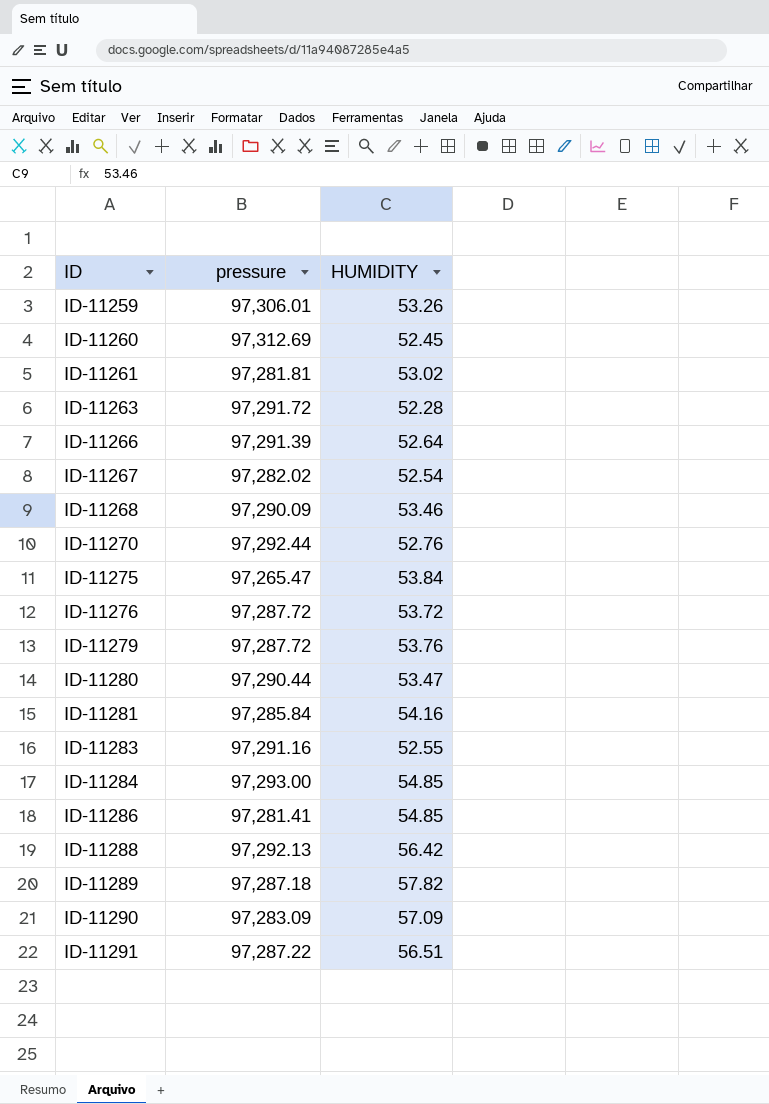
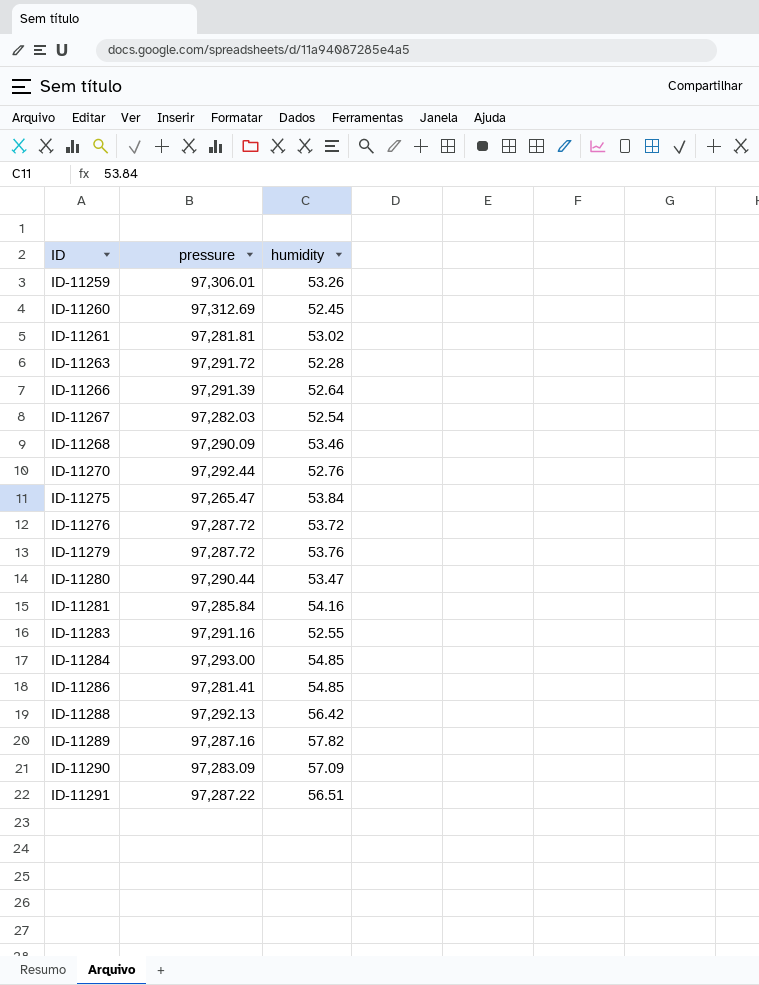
column name: HUMIDITY -> humidity
ID-11267 | pressure: 97,282.02 -> 97,282.03
ID-11289 | pressure: 97,287.18 -> 97,287.16

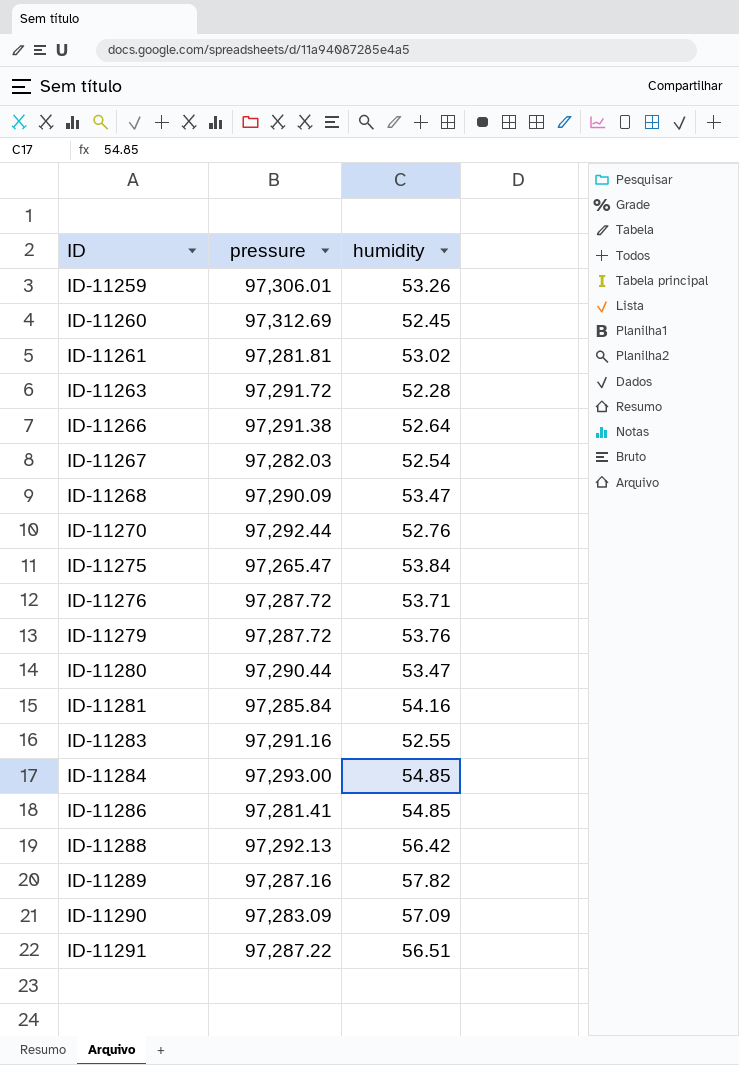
ID-11266 | pressure: 97,291.39 -> 97,291.38
ID-11268 | humidity: 53.46 -> 53.47
ID-11276 | humidity: 53.72 -> 53.71

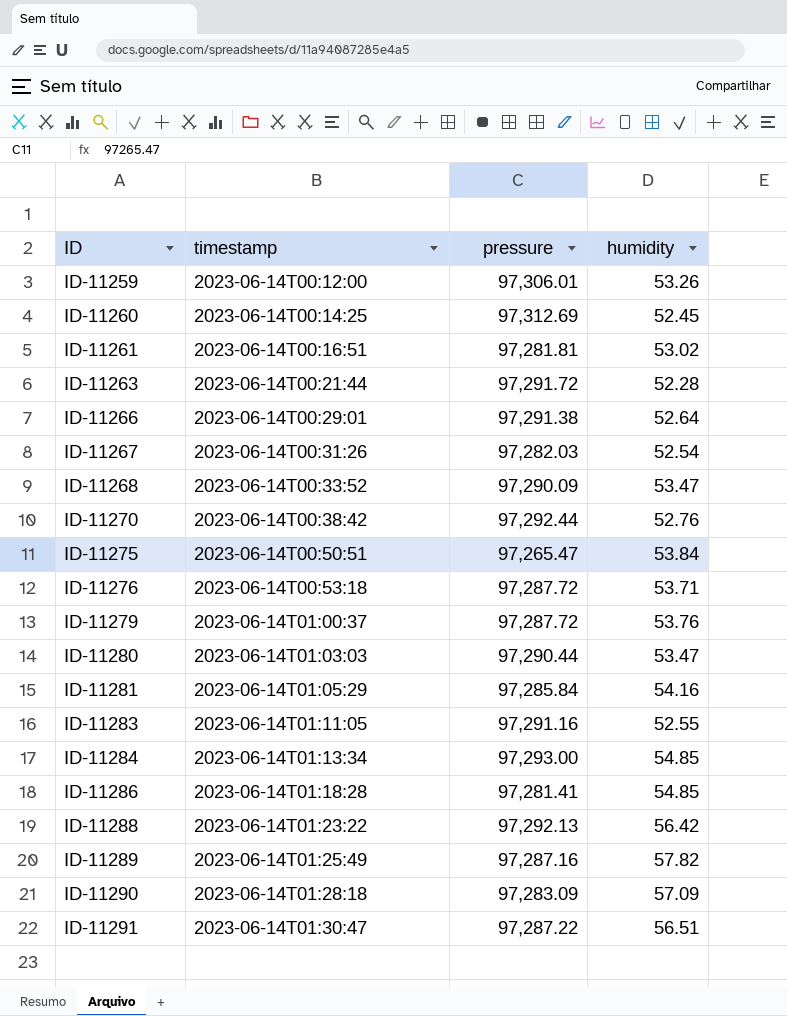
column timestamp | position: none -> 2

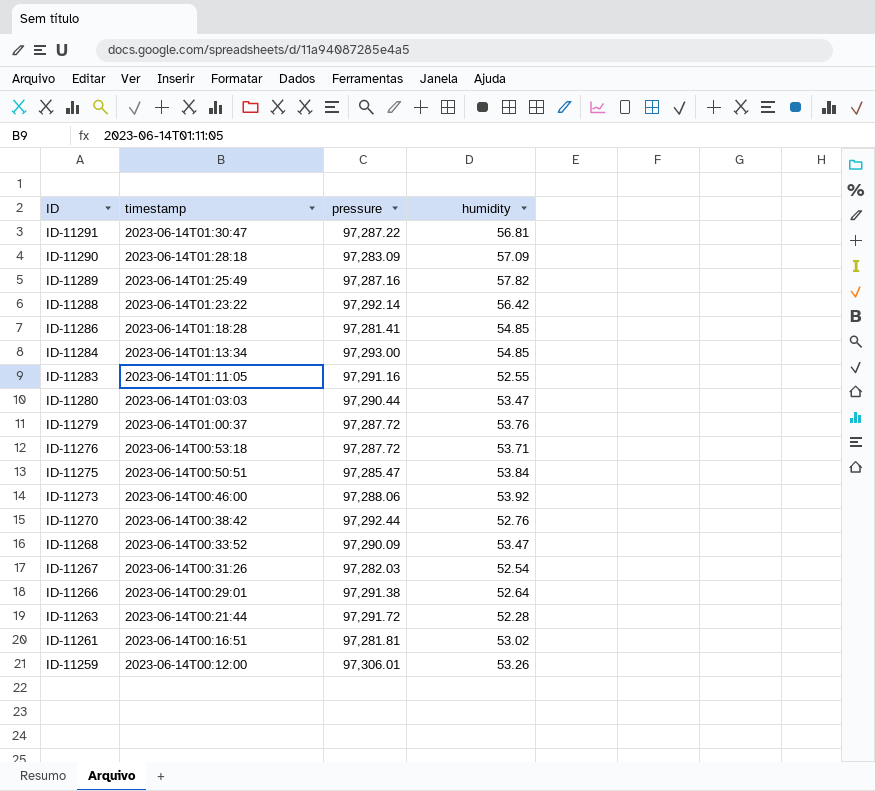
row order: ID ascending -> ID descending
row ID-11260: 2023-06-14T00:14:25 | 97,312.69 | 52.45 -> none
row ID-11281: 2023-06-14T01:05:29 | 97,285.84 | 54.16 -> none
ID-11291 | humidity: 56.51 -> 56.81
ID-11288 | pressure: 97,292.13 -> 97,292.14
ID-11275 | pressure: 97,265.47 -> 97,285.47
row ID-11273: none -> 2023-06-14T00:46:00 | 97,288.06 | 53.92

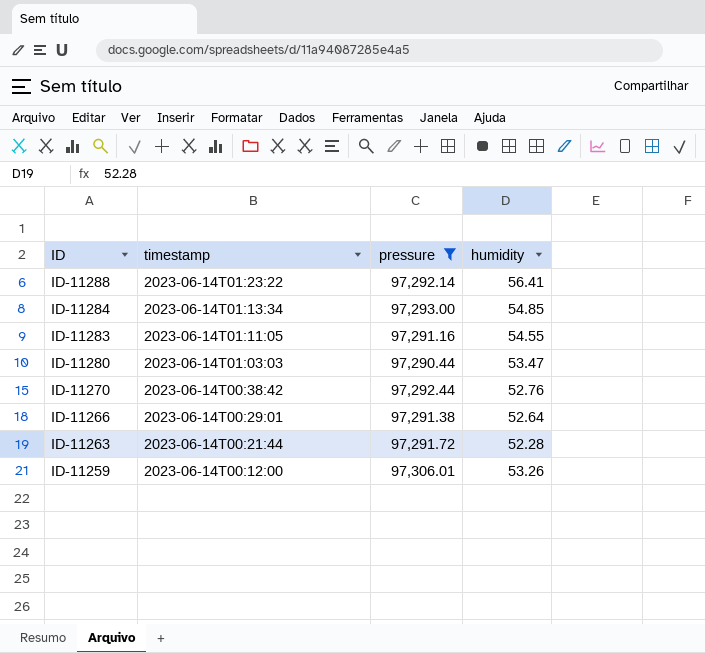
filter: none -> pressure >= 97,290.44
ID-11288 | humidity: 56.42 -> 56.41
ID-11283 | humidity: 52.55 -> 54.55

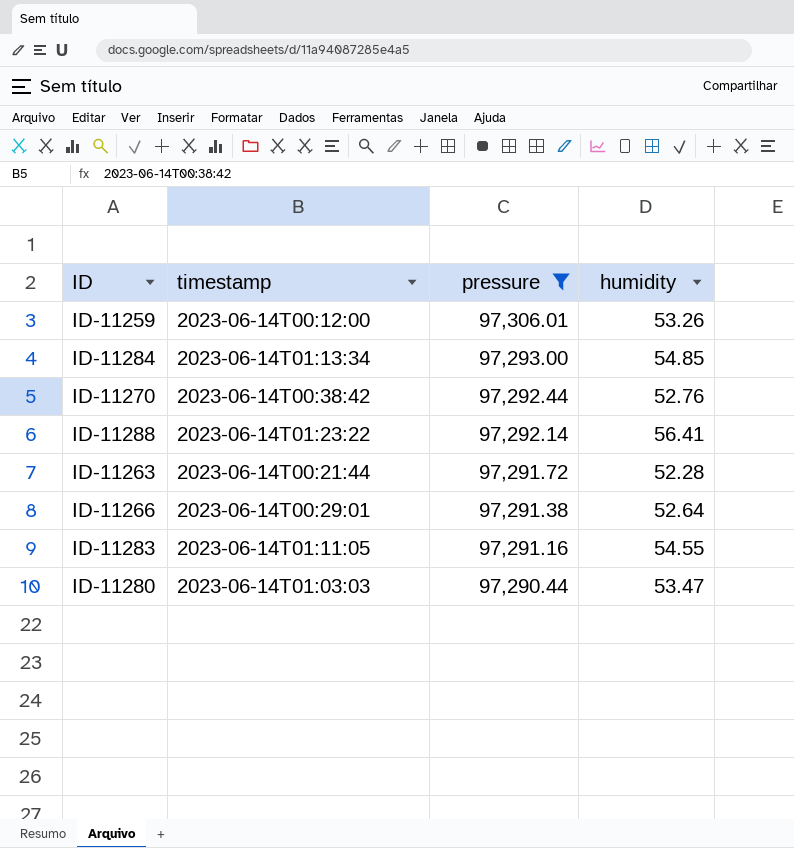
row order: ID descending -> pressure descending

